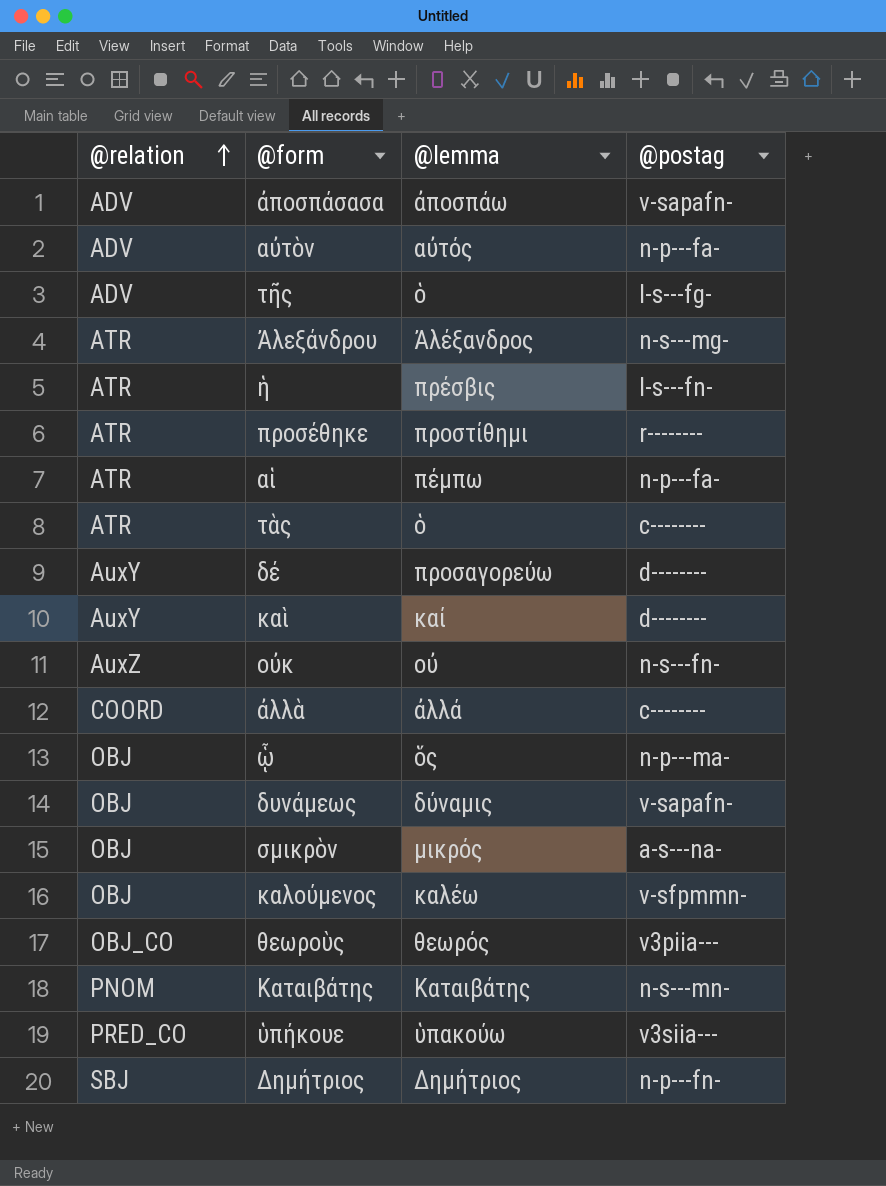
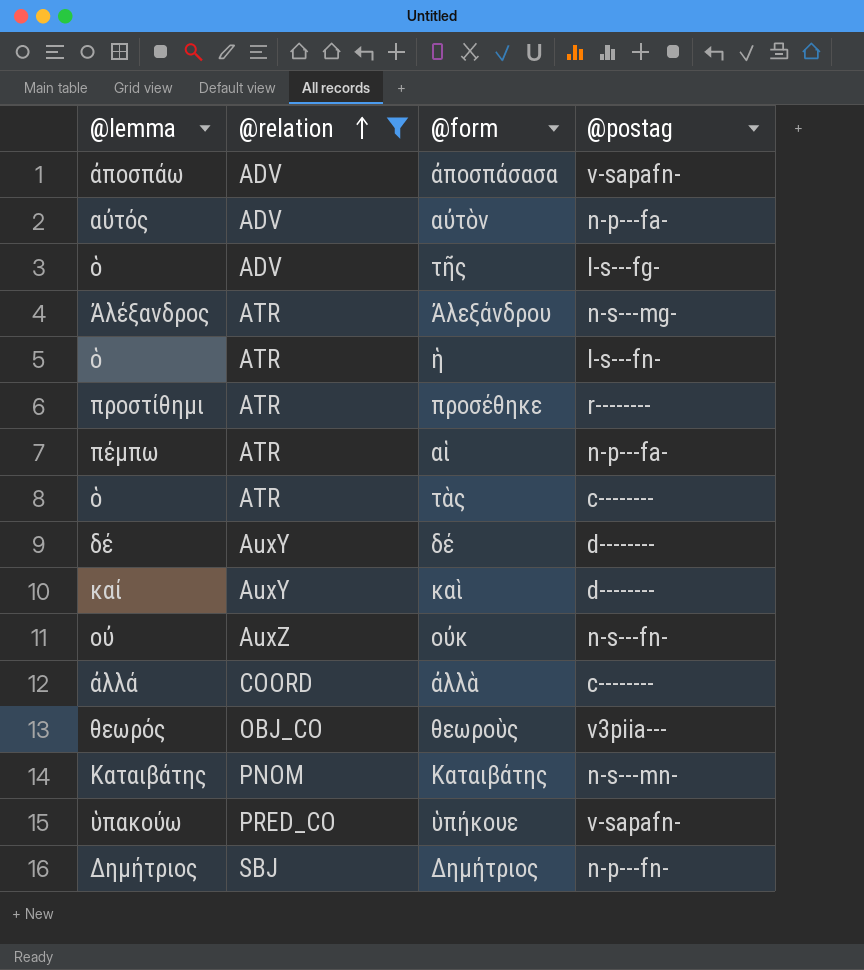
filter: none -> @relation != OBJ
column @lemma | position: 3 -> 1
ἡ | @lemma: πρέσβις -> ὁ
δέ | @lemma: προσαγορεύω -> δέ
ὑπήκουε | @postag: v3siia--- -> v-sapafn-

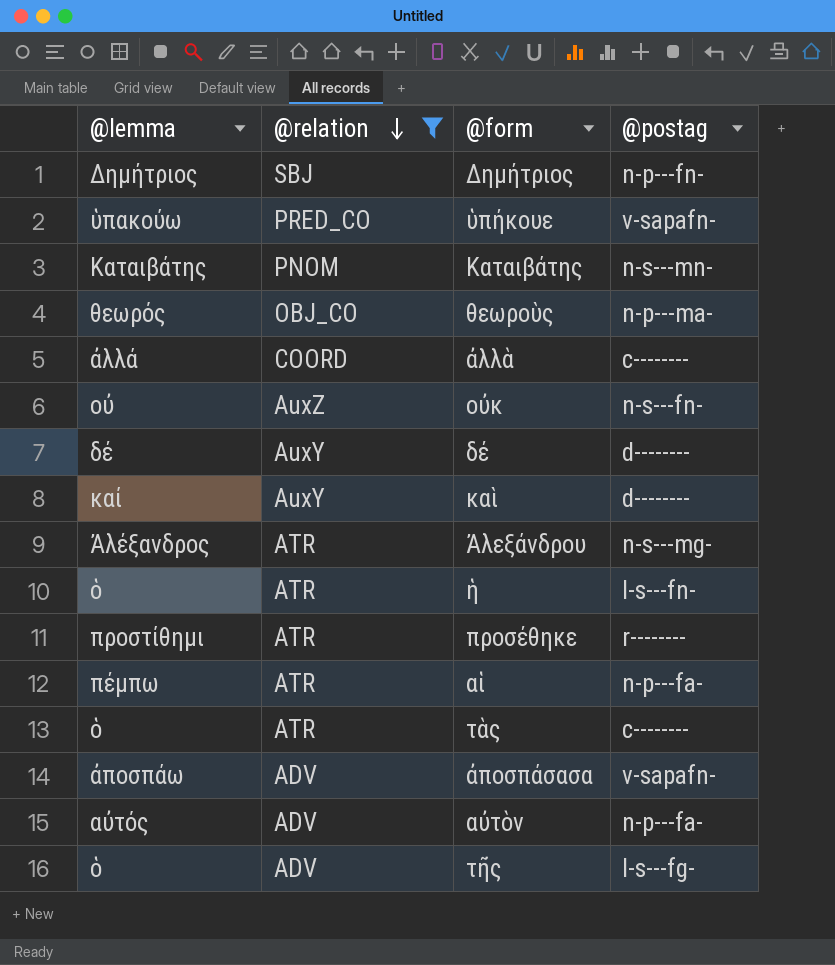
row order: @relation ascending -> @relation descending
θεωροὺς | @postag: v3piia--- -> n-p---ma-

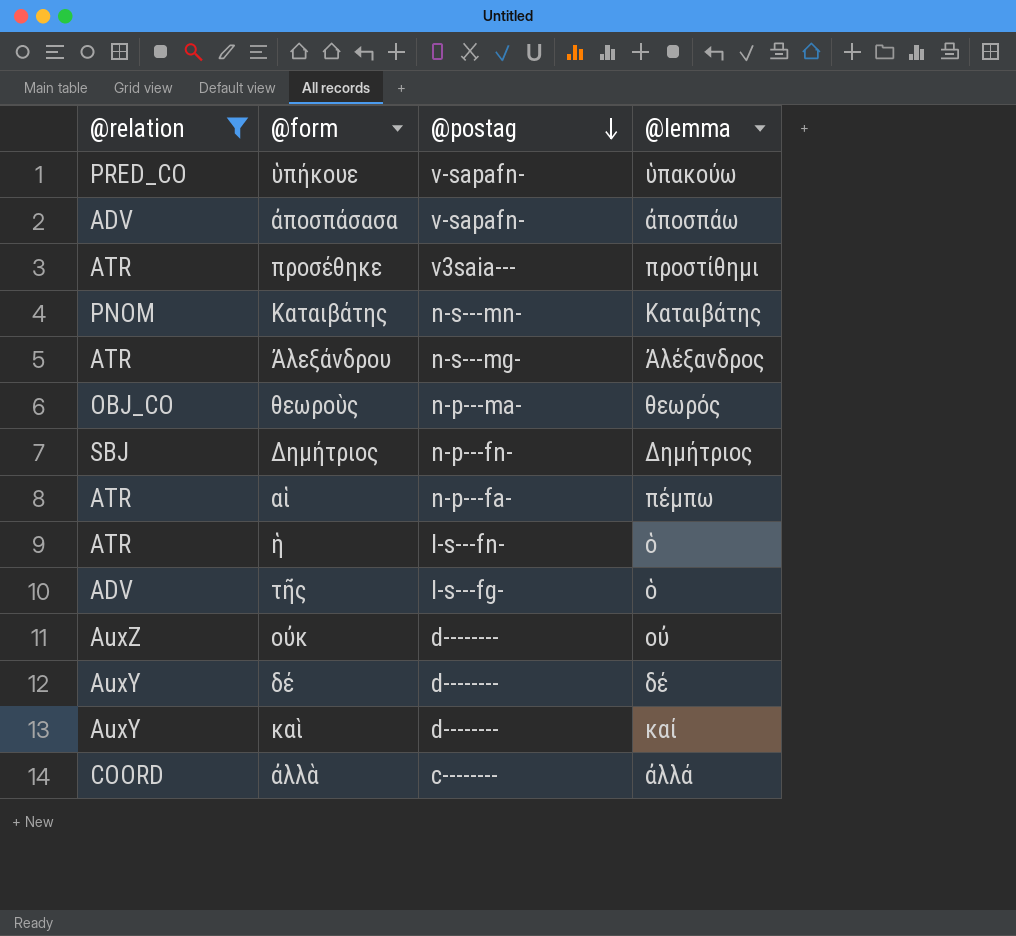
row order: @relation descending -> @postag descending
column @lemma | position: 1 -> 4
row τὰς: ὁ | ATR | c-------- -> none
row αὐτὸν: αὐτός | ADV | n-p---fa- -> none
προσέθηκε | @postag: r-------- -> v3saia---
οὐκ | @postag: n-s---fn- -> d--------

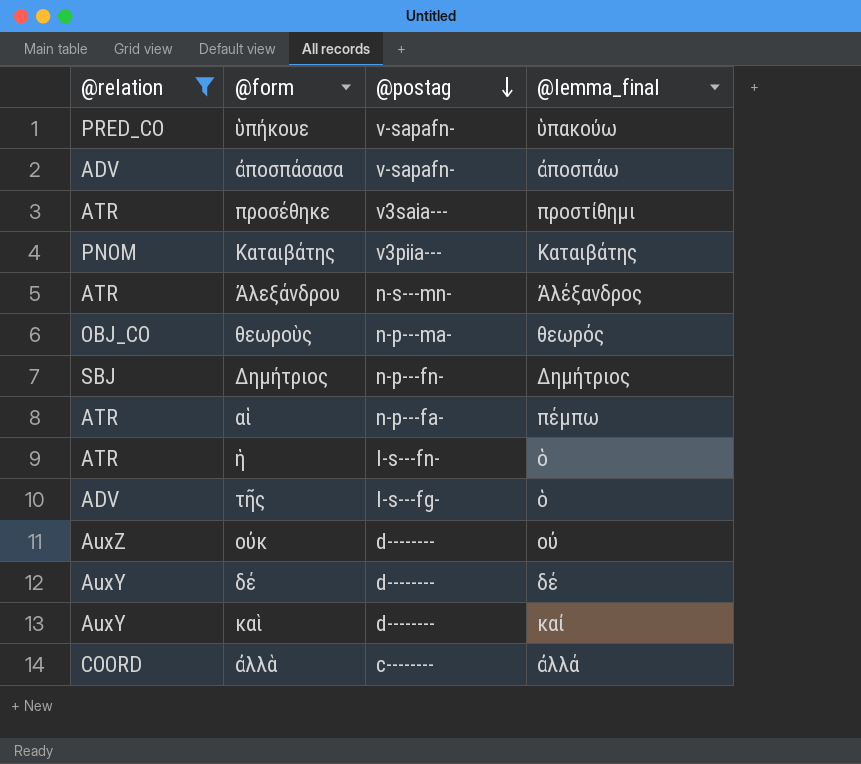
column name: @lemma -> @lemma_final
Καταιβάτης | @postag: n-s---mn- -> v3piia---
Ἀλεξάνδρου | @postag: n-s---mg- -> n-s---mn-

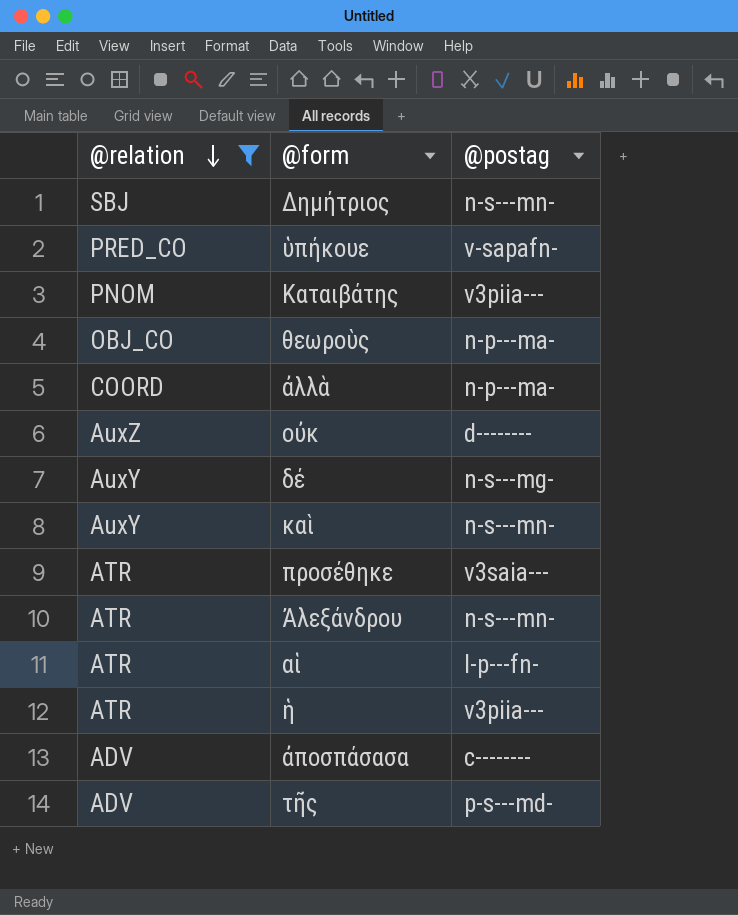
row order: @postag descending -> @relation descending
column @lemma_final | position: 4 -> none
Δημήτριος | @postag: n-p---fn- -> n-s---mn-
ἀλλὰ | @postag: c-------- -> n-p---ma-
δέ | @postag: d-------- -> n-s---mg-
καὶ | @postag: d-------- -> n-s---mn-
αἱ | @postag: n-p---fa- -> l-p---fn-
ἡ | @postag: l-s---fn- -> v3piia---
ἀποσπάσασα | @postag: v-sapafn- -> c--------
τῆς | @postag: l-s---fg- -> p-s---md-

